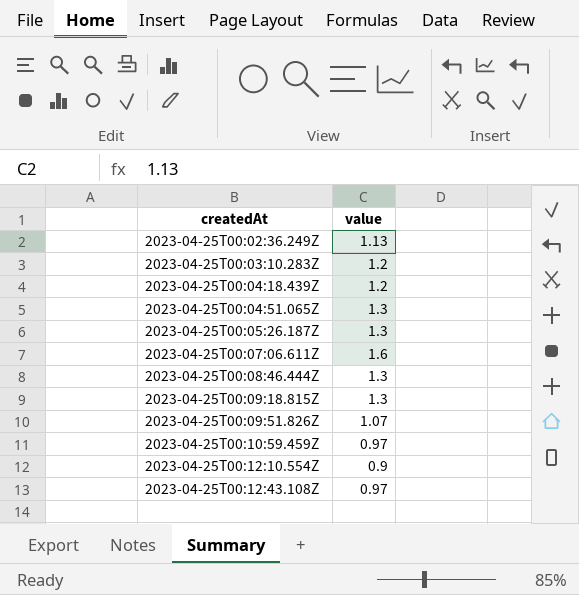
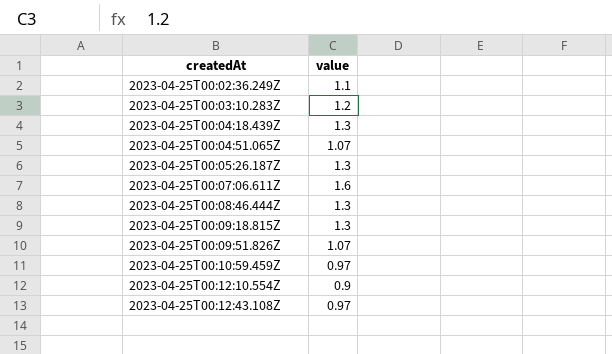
2023-04-25T00:02:36.249Z | value: 1.13 -> 1.1
2023-04-25T00:04:18.439Z | value: 1.2 -> 1.3
2023-04-25T00:04:51.065Z | value: 1.3 -> 1.07

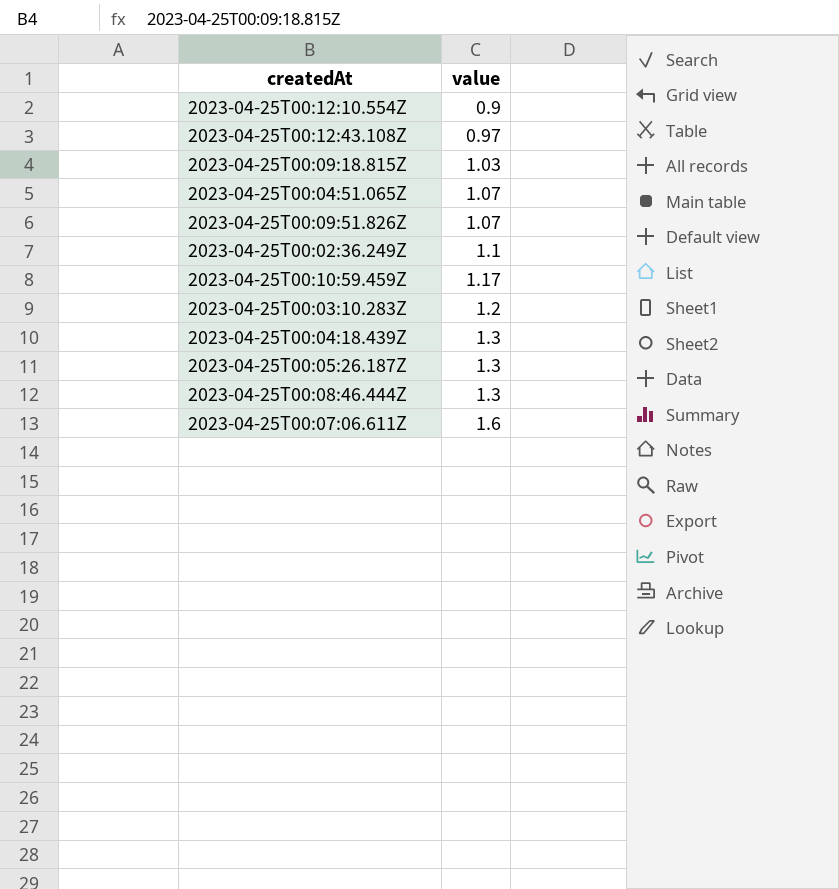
row order: createdAt ascending -> value ascending
2023-04-25T00:09:18.815Z | value: 1.3 -> 1.03
2023-04-25T00:10:59.459Z | value: 0.97 -> 1.17

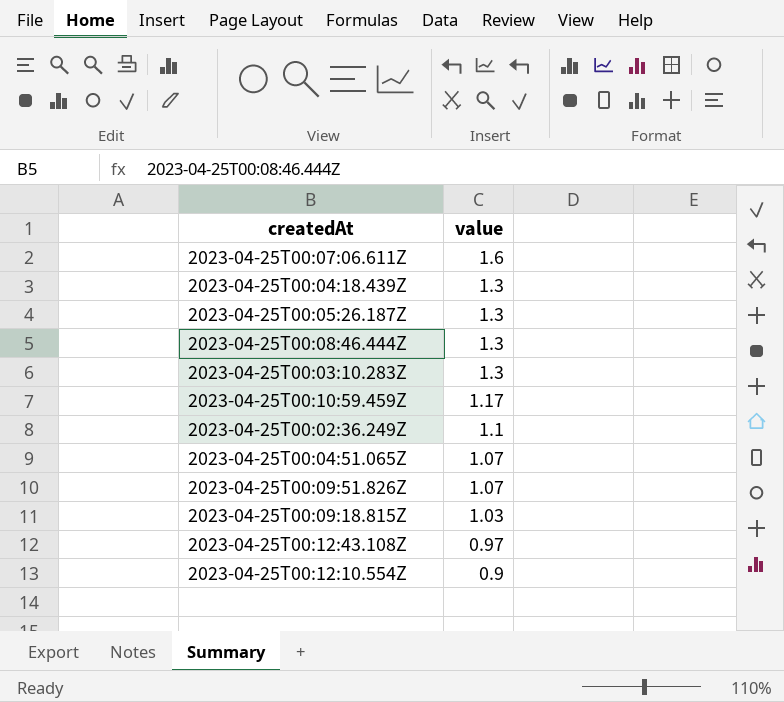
row order: value ascending -> value descending
2023-04-25T00:03:10.283Z | value: 1.2 -> 1.3

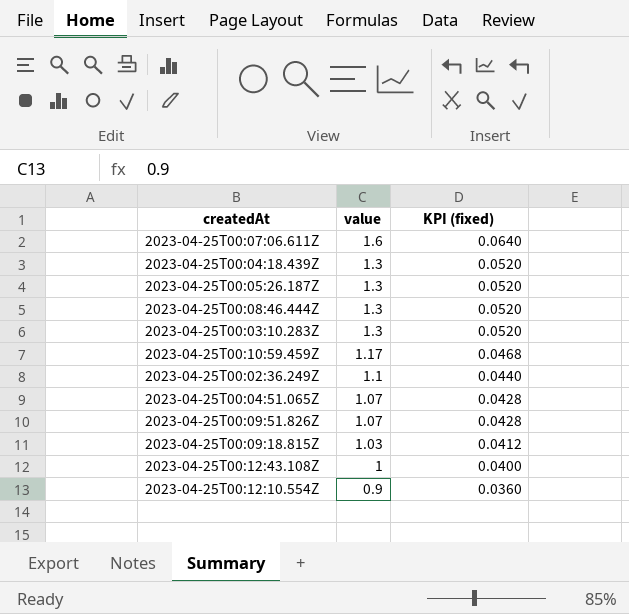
column KPI (fixed) | formula: none -> [value] * 0.04
2023-04-25T00:12:43.108Z | value: 0.97 -> 1

